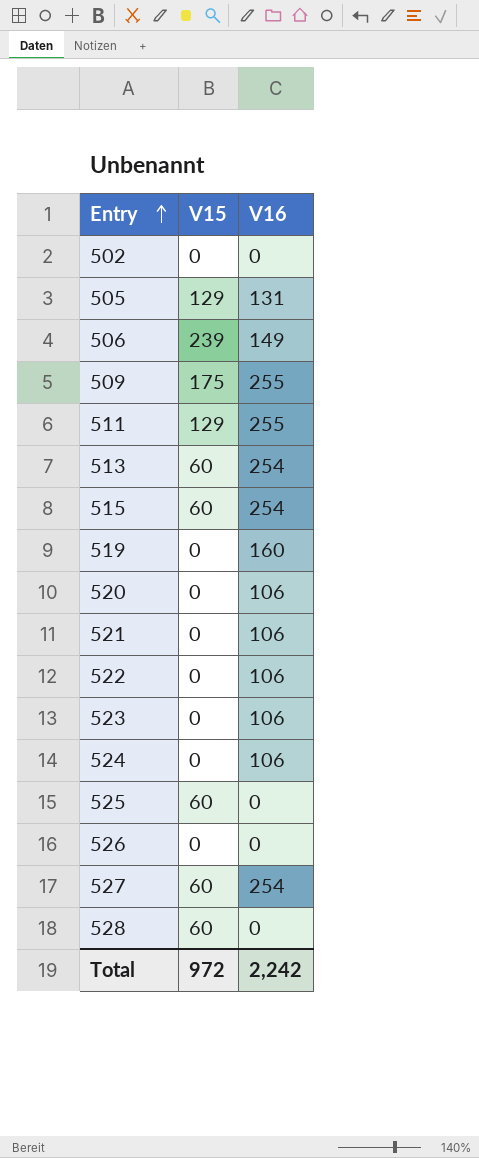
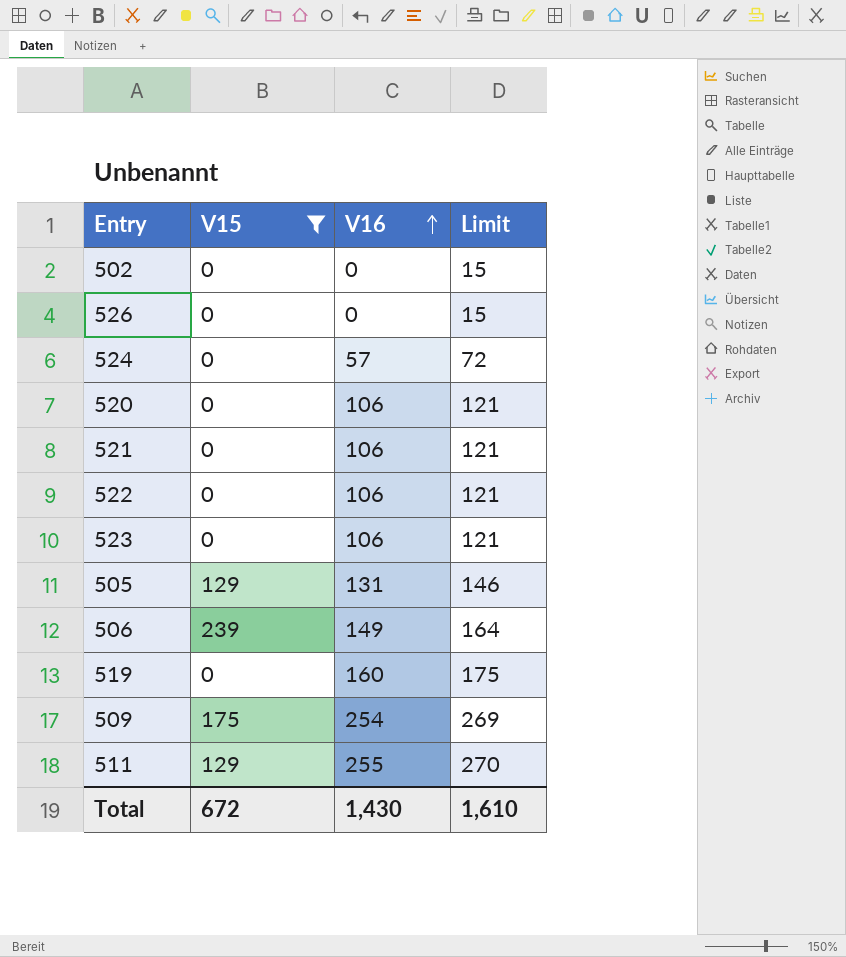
filter: none -> V15 != 60
row order: Entry ascending -> V16 ascending
column Limit | formula: none -> [V16] + 15
524 | V16: 106 -> 57
509 | V16: 255 -> 254
Total | V15: 972 -> 672
Total | V16: 2,242 -> 1,430

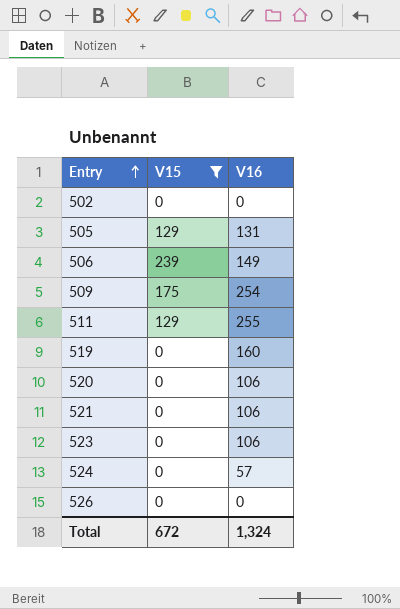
row order: V16 ascending -> Entry ascending
column Limit | formula: [V16] + 15 -> none
row 522: 0 | 106 | 121 -> none
Total | V16: 1,430 -> 1,324

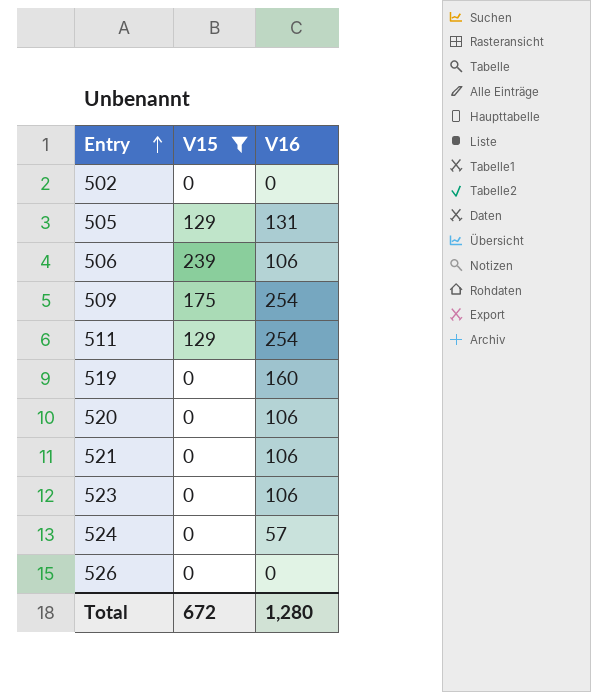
506 | V16: 149 -> 106
511 | V16: 255 -> 254
Total | V16: 1,324 -> 1,280

